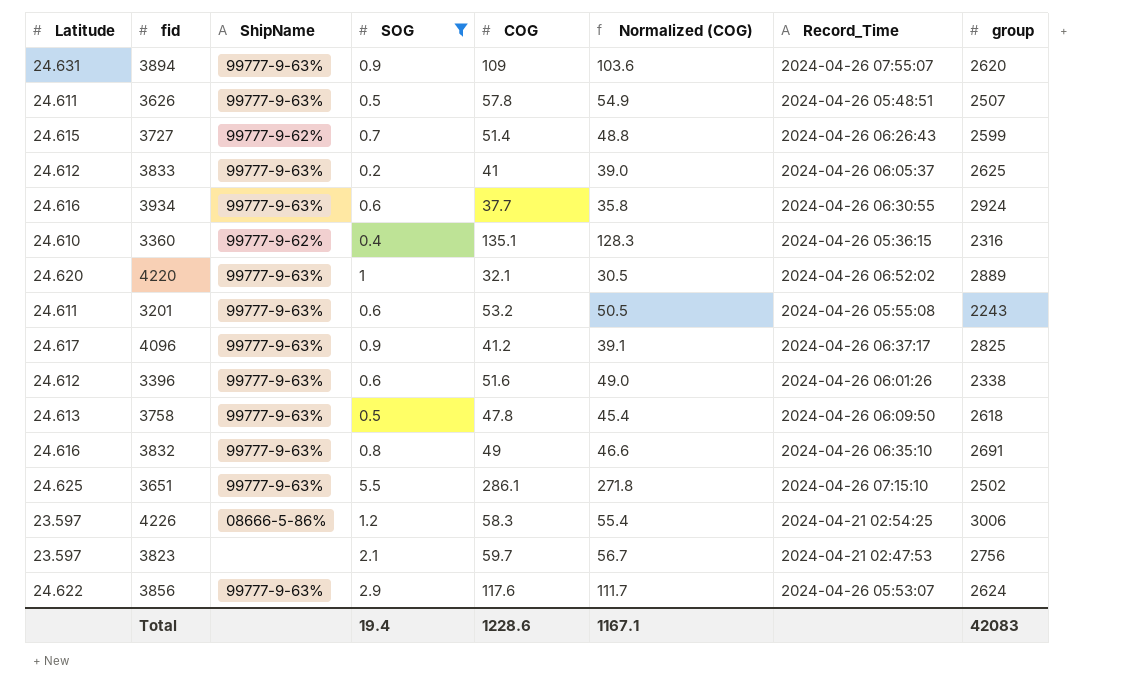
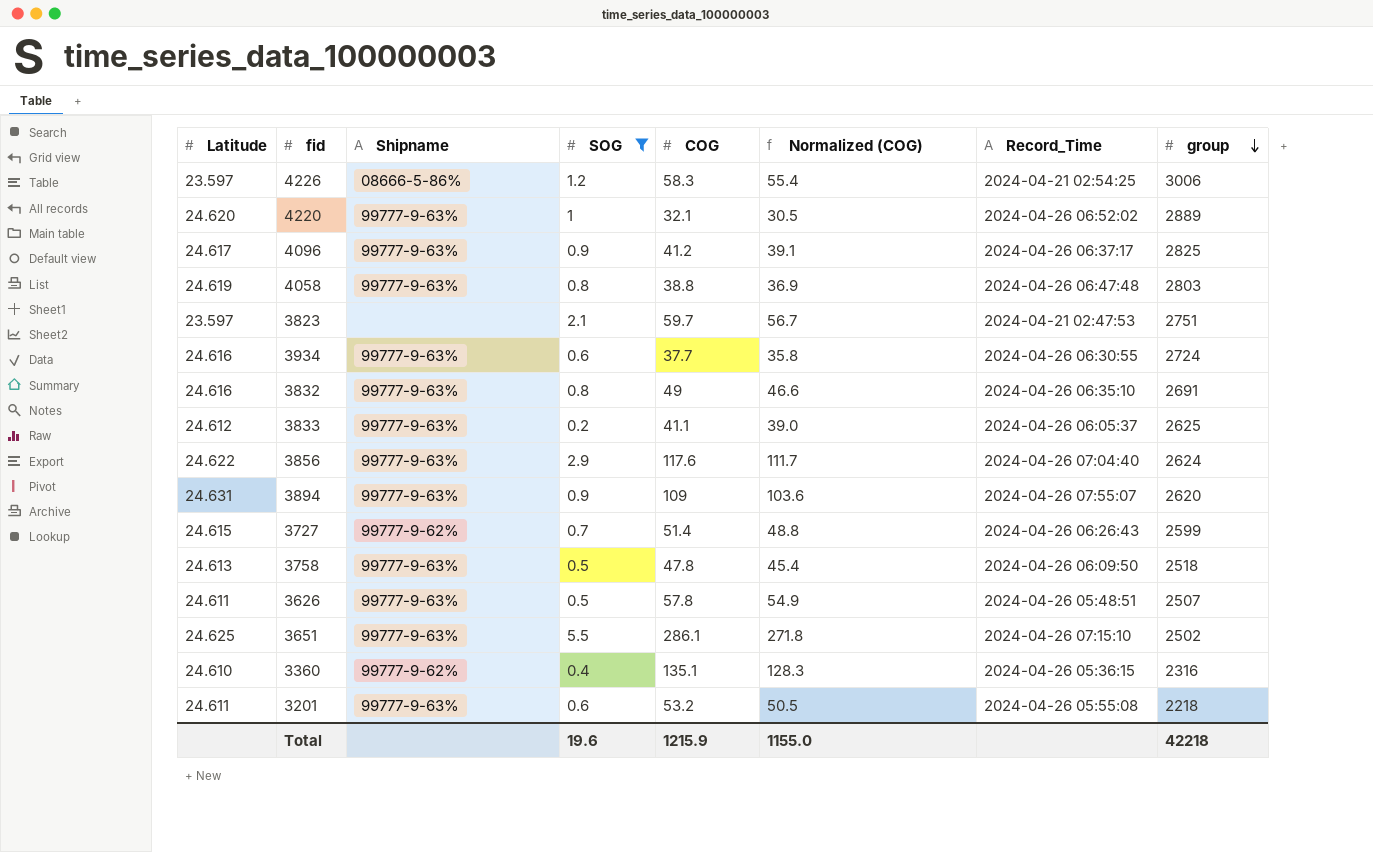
row order: none -> group descending
column name: ShipName -> Shipname
row 3396: 24.612 | 99777-9-63% | 0.6 | 51.6 | 49.0 | 2024-04-26 06:01:26 | 2338 -> none
row 4058: none -> 24.619 | 99777-9-63% | 0.8 | 38.8 | 36.9 | 2024-04-26 06:47:48 | 2803
3823 | group: 2756 -> 2751
3934 | group: 2924 -> 2724
3833 | COG: 41 -> 41.1
3856 | Record_Time: 2024-04-26 05:53:07 -> 2024-04-26 07:04:40
3758 | group: 2618 -> 2518
3201 | group: 2243 -> 2218
Total | SOG: 19.4 -> 19.6
Total | COG: 1228.6 -> 1215.9
Total | Normalized (COG): 1167.1 -> 1155.0
Total | group: 42083 -> 42218

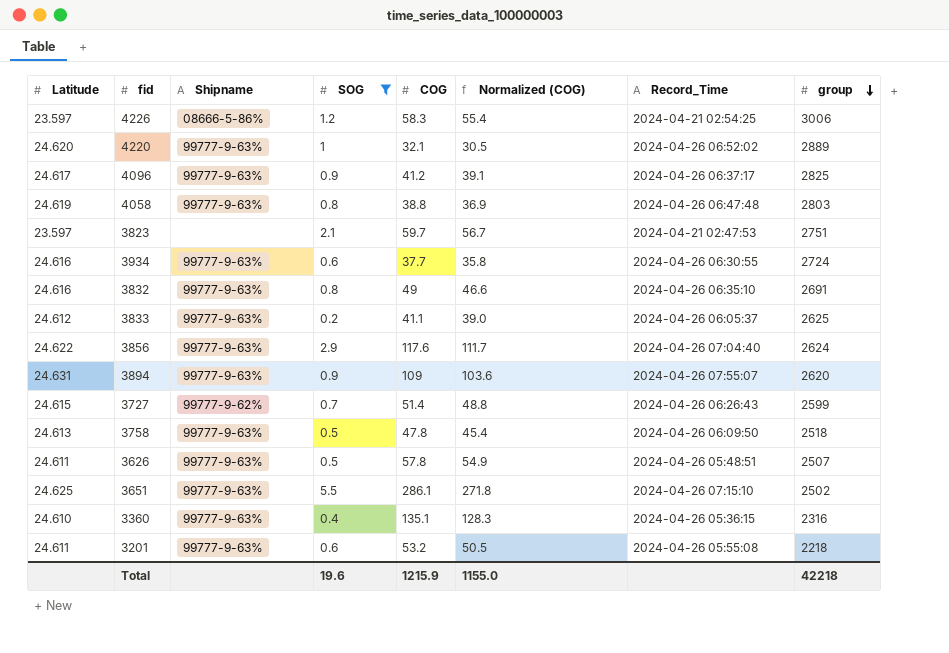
3360 | Shipname: 99777-9-62% -> 99777-9-63%

